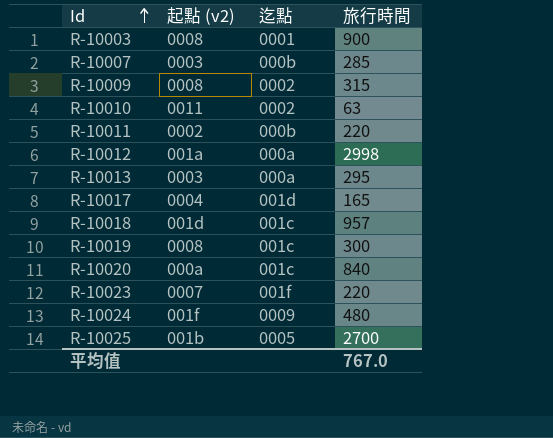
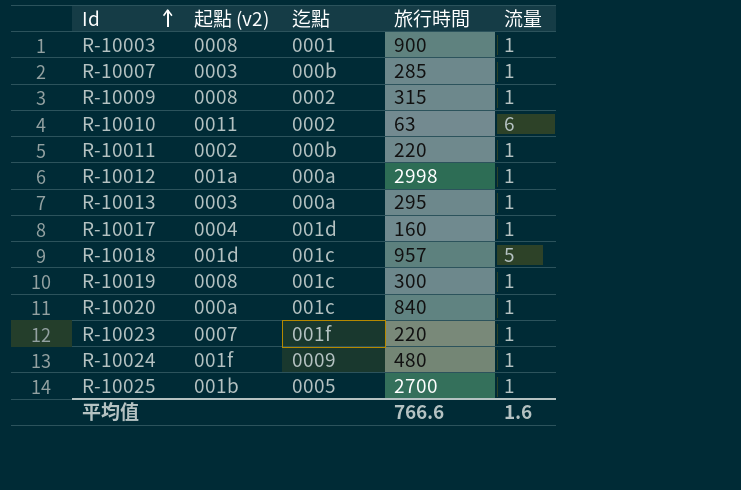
column 流量 | position: none -> 5
R-10017 | 旅行時間: 165 -> 160
平均值 | 旅行時間: 767.0 -> 766.6

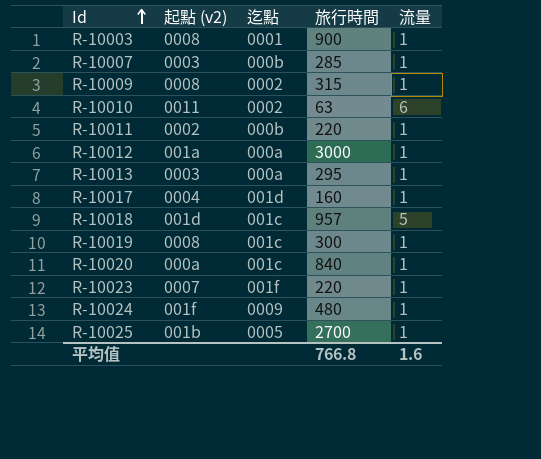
R-10012 | 旅行時間: 2998 -> 3000
平均值 | 旅行時間: 766.6 -> 766.8

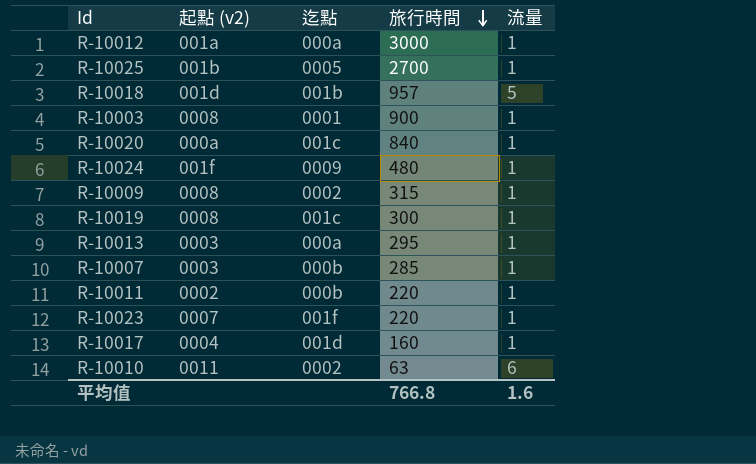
row order: Id ascending -> 旅行時間 descending
R-10018 | 迄點: 001c -> 001b

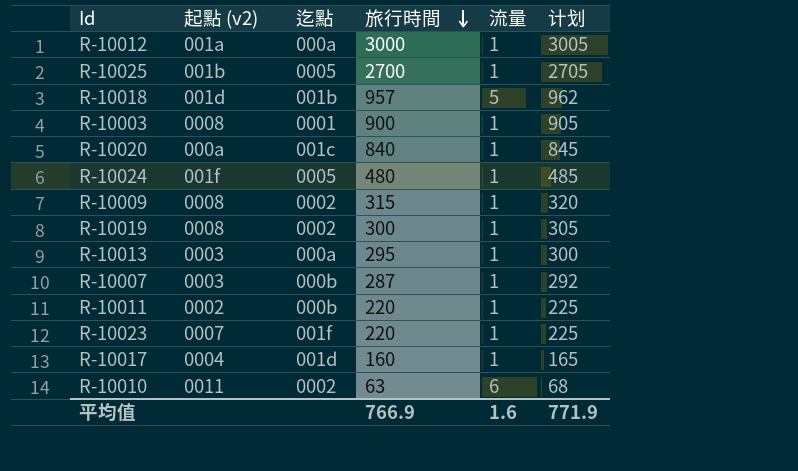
column 计划 | formula: none -> [旅行時間] + 5
R-10024 | 迄點: 0009 -> 0005
R-10019 | 迄點: 001c -> 0002
R-10007 | 旅行時間: 285 -> 287
平均值 | 旅行時間: 766.8 -> 766.9

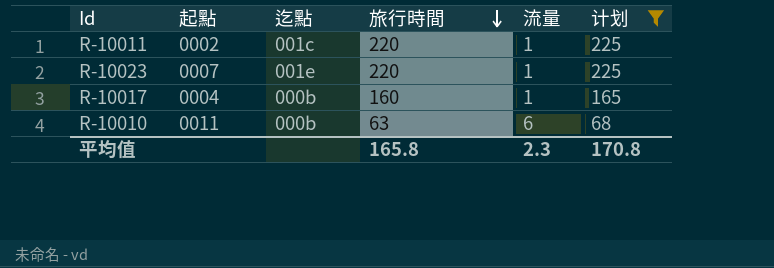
filter: none -> 计划 <= 225
column name: 起點 (v2) -> 起點
R-10011 | 迄點: 000b -> 001c
R-10023 | 迄點: 001f -> 001e
R-10017 | 迄點: 001d -> 000b
R-10010 | 迄點: 0002 -> 000b
平均值 | 旅行時間: 766.9 -> 165.8
平均值 | 流量: 1.6 -> 2.3
平均值 | 计划: 771.9 -> 170.8

